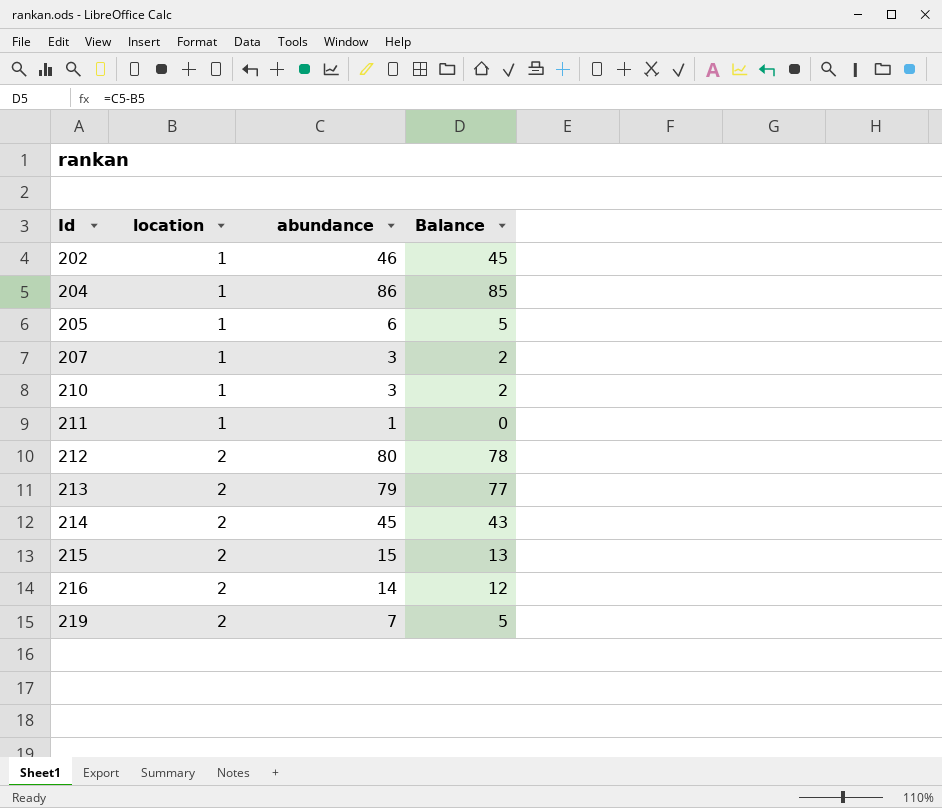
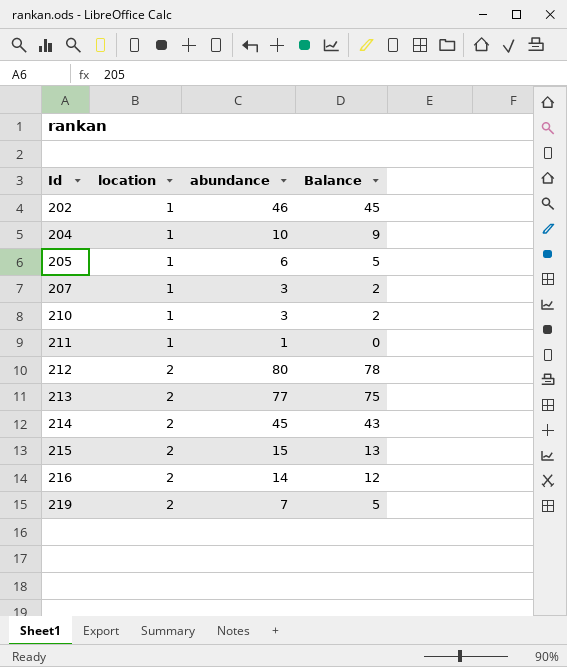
204 | abundance: 86 -> 10
204 | Balance: 85 -> 9
213 | abundance: 79 -> 77
213 | Balance: 77 -> 75

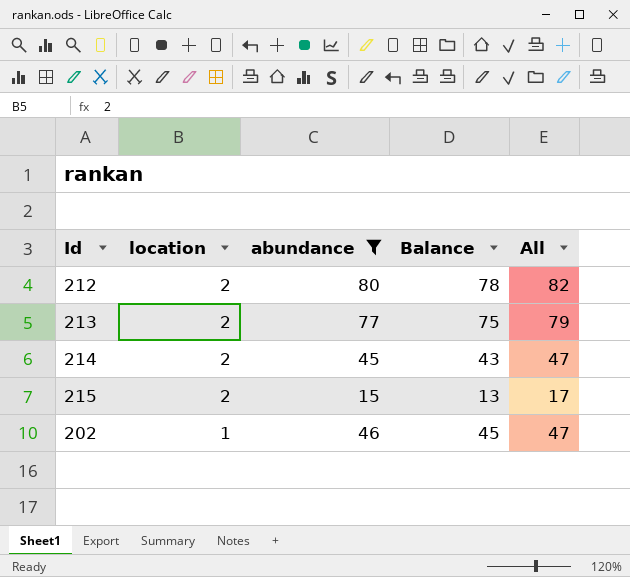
filter: none -> abundance >= 15
row order: Id ascending -> location descending
column All | formula: none -> [location] + [abundance]

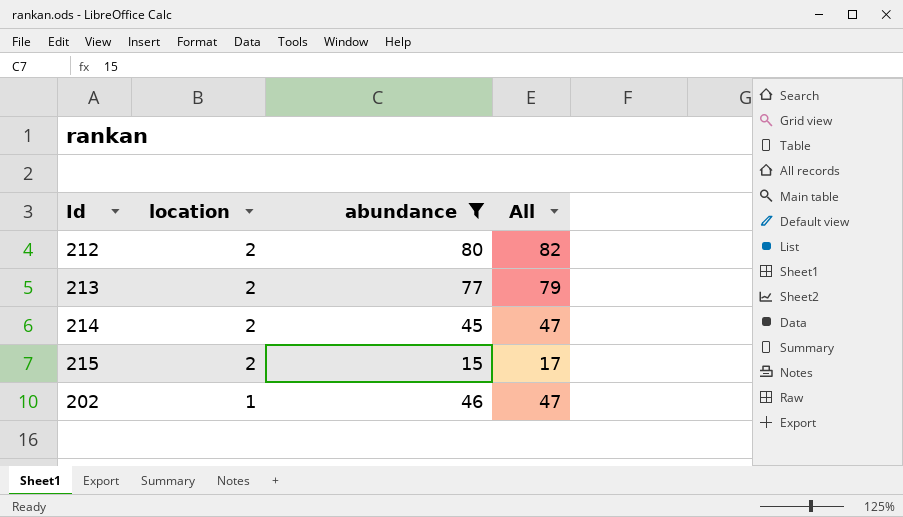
column Balance | formula: [abundance] - [location] -> none

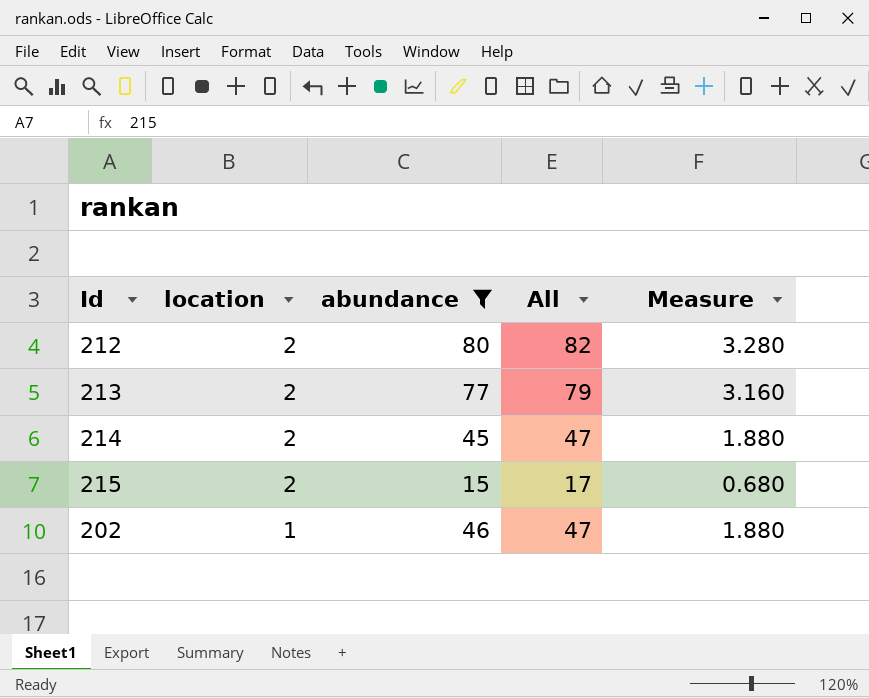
column Measure | formula: none -> [All] * 0.04

